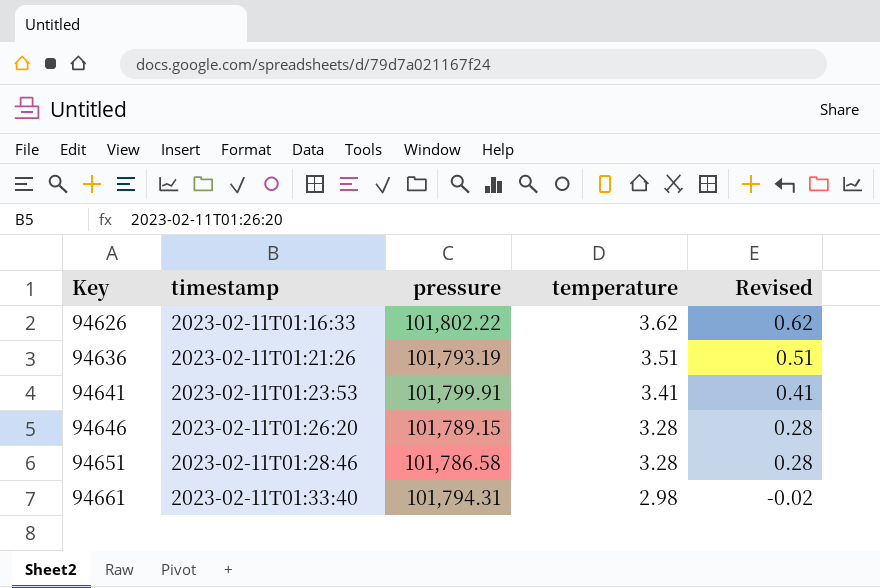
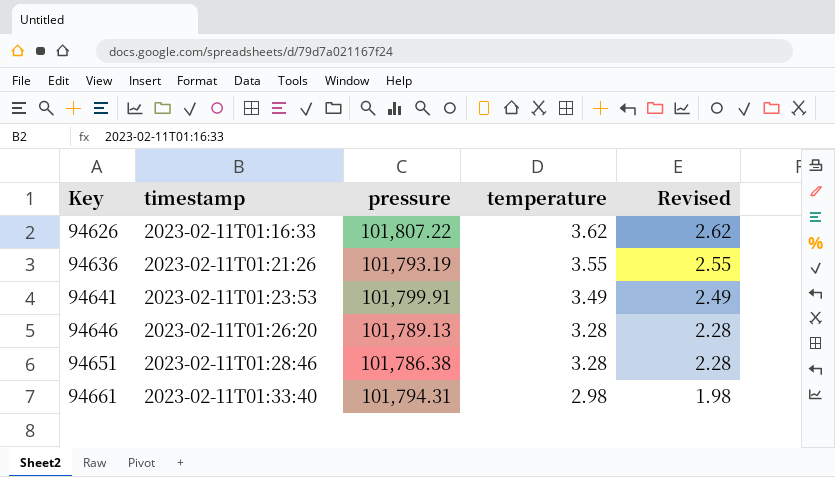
column Revised | formula: [temperature] - 3 -> [temperature] - 1
94626 | pressure: 101,802.22 -> 101,807.22
94636 | temperature: 3.51 -> 3.55
94641 | temperature: 3.41 -> 3.49
94646 | pressure: 101,789.15 -> 101,789.13
94651 | pressure: 101,786.58 -> 101,786.38

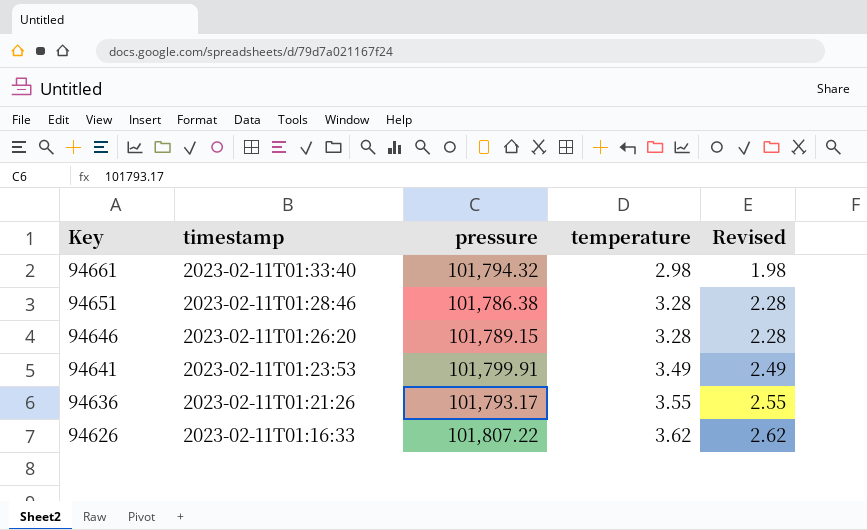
row order: Key ascending -> Key descending
94661 | pressure: 101,794.31 -> 101,794.32
94646 | pressure: 101,789.13 -> 101,789.15
94636 | pressure: 101,793.19 -> 101,793.17

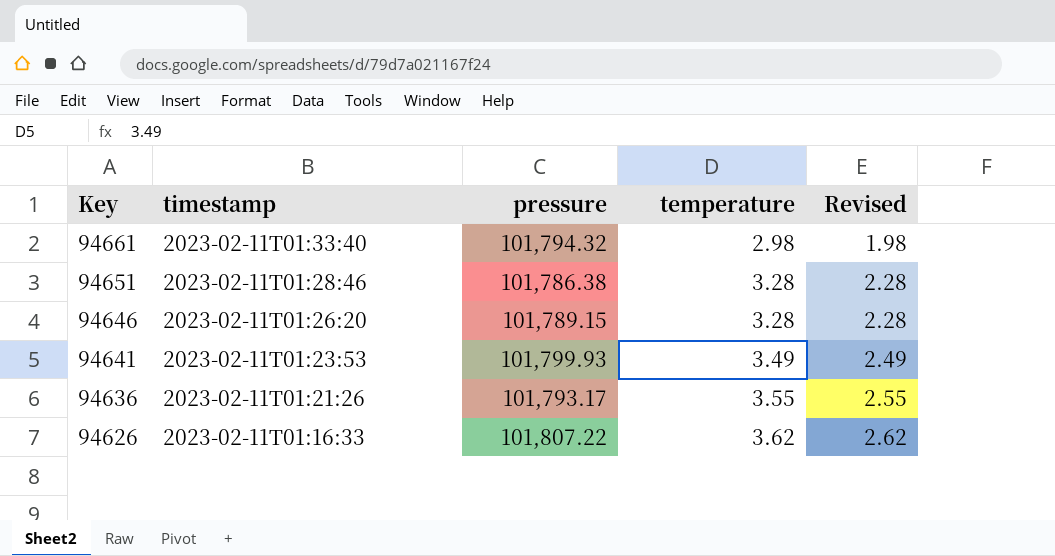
94641 | pressure: 101,799.91 -> 101,799.93

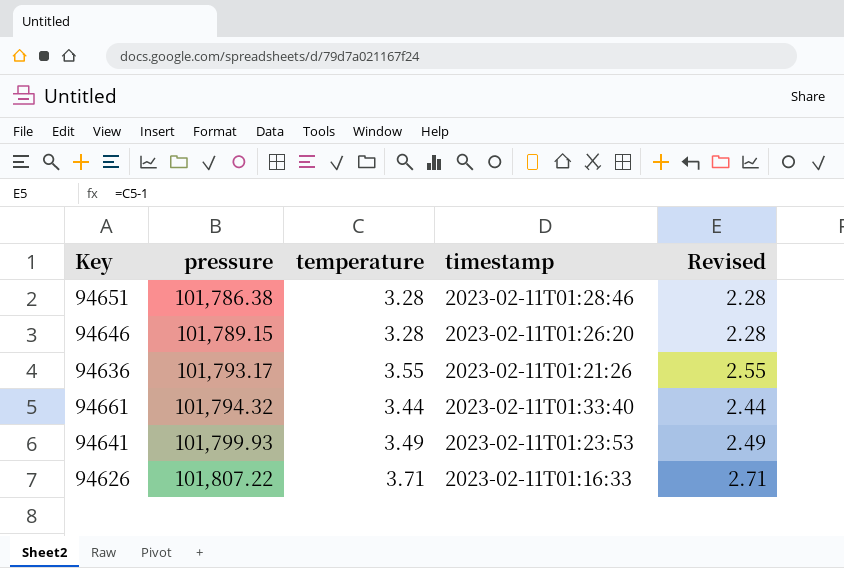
row order: Key descending -> pressure ascending
column timestamp | position: 2 -> 4
94661 | temperature: 2.98 -> 3.44
94661 | Revised: 1.98 -> 2.44
94626 | temperature: 3.62 -> 3.71
94626 | Revised: 2.62 -> 2.71

